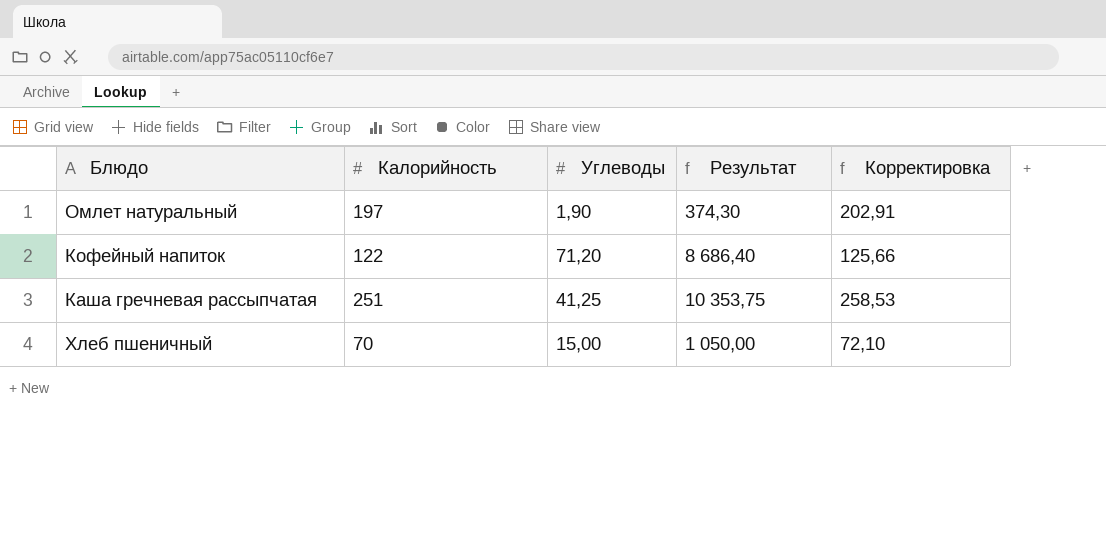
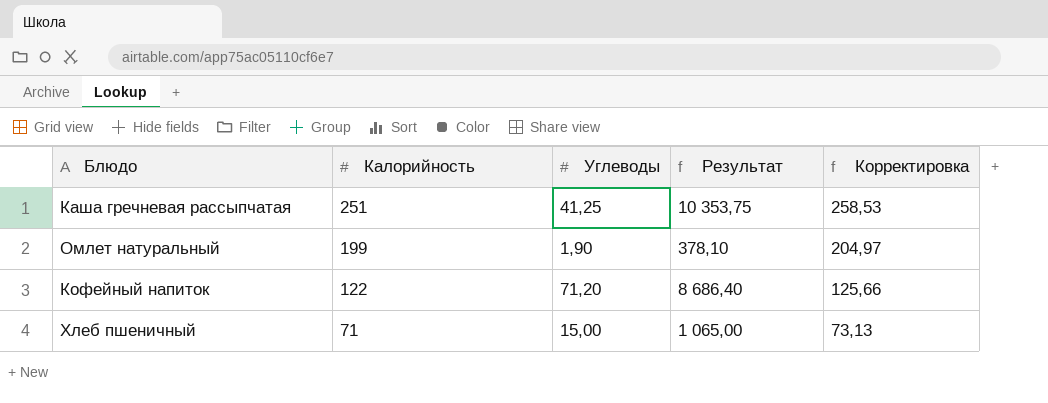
row order: none -> Калорийность descending
Омлет натуральный | Калорийность: 197 -> 199
Омлет натуральный | Результат: 374,30 -> 378,10
Омлет натуральный | Корректировка: 202,91 -> 204,97
Хлеб пшеничный | Калорийность: 70 -> 71
Хлеб пшеничный | Результат: 1 050,00 -> 1 065,00
Хлеб пшеничный | Корректировка: 72,10 -> 73,13

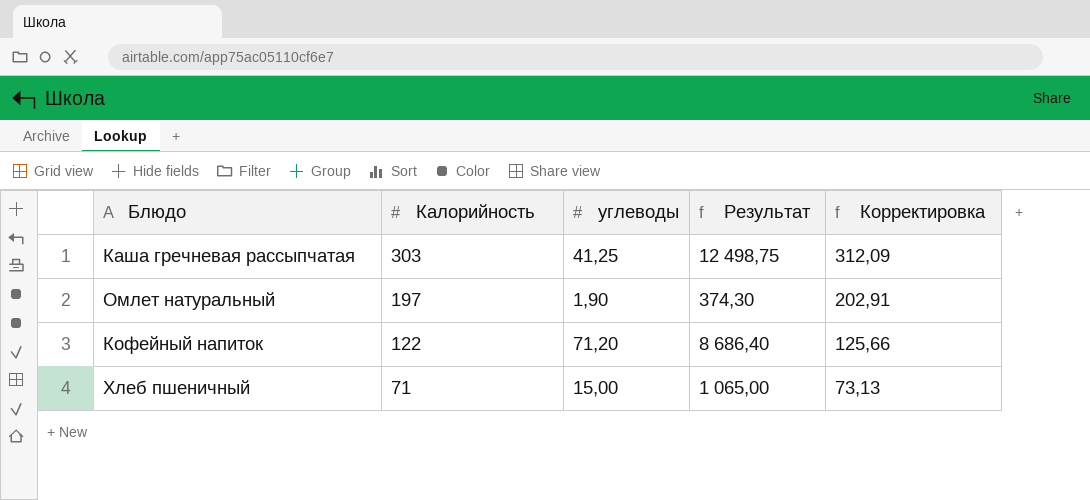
column name: Углеводы -> углеводы
Каша гречневая рассыпчатая | Калорийность: 251 -> 303
Каша гречневая рассыпчатая | Результат: 10 353,75 -> 12 498,75
Каша гречневая рассыпчатая | Корректировка: 258,53 -> 312,09
Омлет натуральный | Калорийность: 199 -> 197
Омлет натуральный | Результат: 378,10 -> 374,30
Омлет натуральный | Корректировка: 204,97 -> 202,91

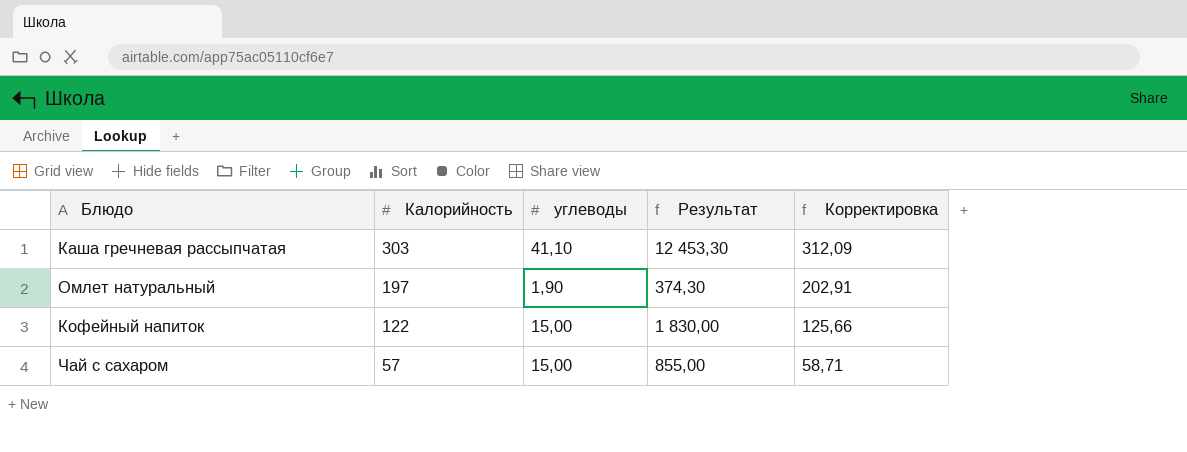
row Хлеб пшеничный: 71 | 15,00 | 1 065,00 | 73,13 -> none
Каша гречневая рассыпчатая | углеводы: 41,25 -> 41,10
Каша гречневая рассыпчатая | Результат: 12 498,75 -> 12 453,30
Кофейный напиток | углеводы: 71,20 -> 15,00
Кофейный напиток | Результат: 8 686,40 -> 1 830,00
row Чай с сахаром: none -> 57 | 15,00 | 855,00 | 58,71

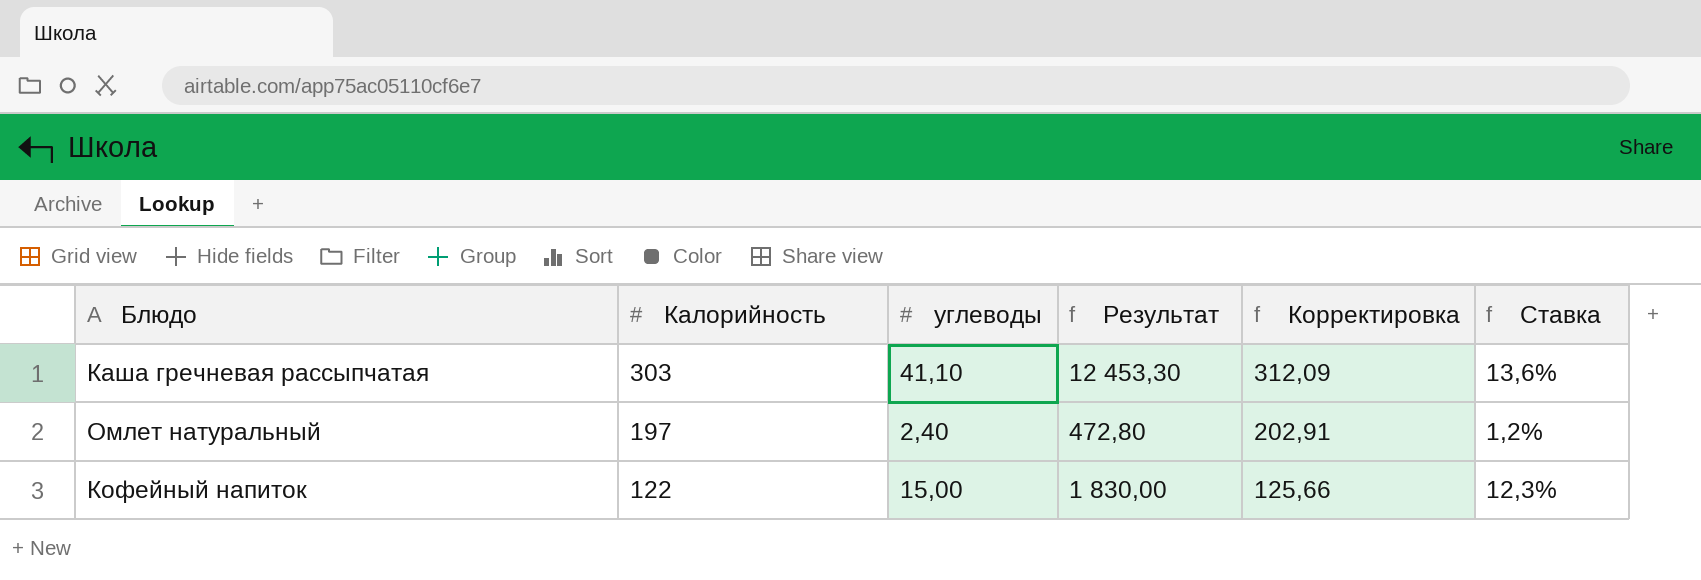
column Ставка | formula: none -> [углеводы] / [Калорийность]
row Чай с сахаром: 57 | 15,00 | 855,00 | 58,71 -> none
Омлет натуральный | углеводы: 1,90 -> 2,40
Омлет натуральный | Результат: 374,30 -> 472,80

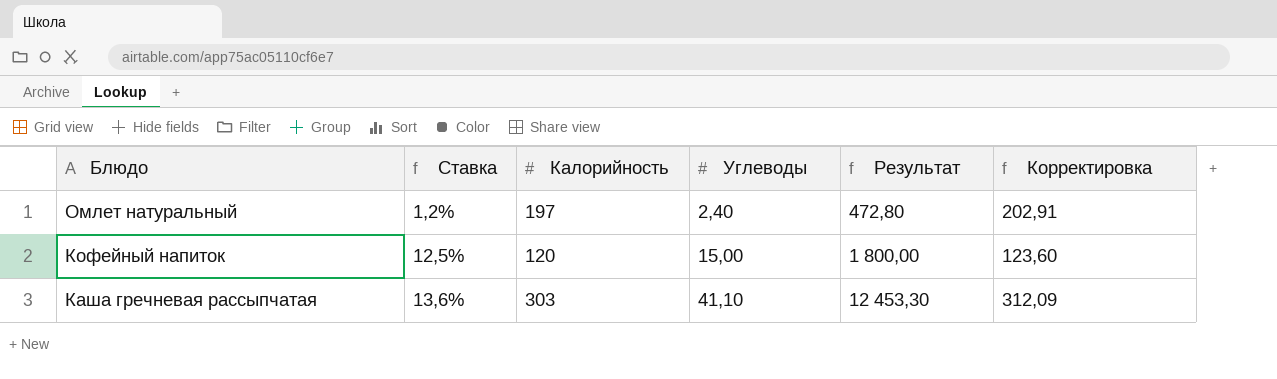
row order: Калорийность descending -> Блюдо descending
column Ставка | position: 6 -> 2
column name: углеводы -> Углеводы
Кофейный напиток | Ставка: 12,3% -> 12,5%
Кофейный напиток | Калорийность: 122 -> 120
Кофейный напиток | Результат: 1 830,00 -> 1 800,00
Кофейный напиток | Корректировка: 125,66 -> 123,60

